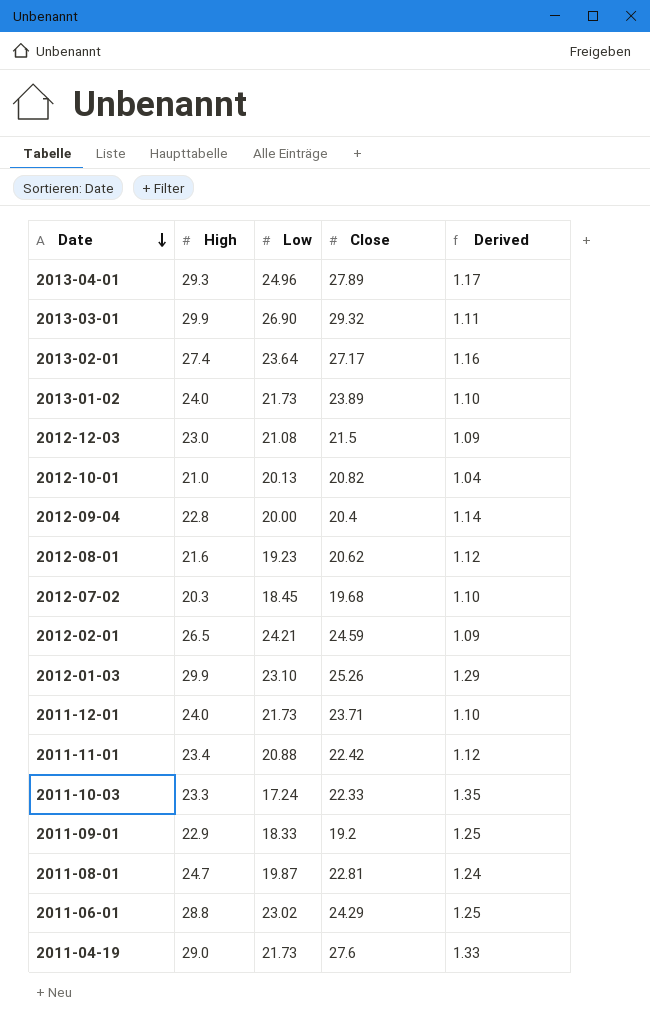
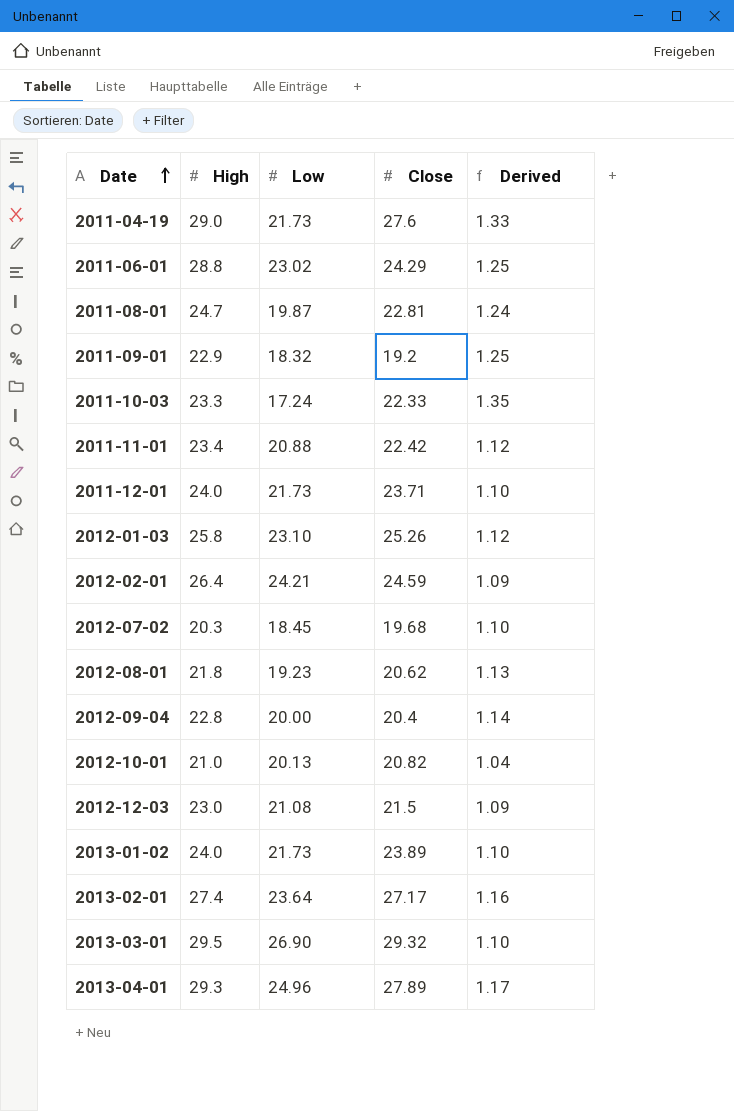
row order: Date descending -> Date ascending
2011-09-01 | Low: 18.33 -> 18.32
2012-01-03 | High: 29.9 -> 25.8
2012-01-03 | Derived: 1.29 -> 1.12
2012-02-01 | High: 26.5 -> 26.4
2012-08-01 | High: 21.6 -> 21.8
2012-08-01 | Derived: 1.12 -> 1.13
2013-03-01 | High: 29.9 -> 29.5
2013-03-01 | Derived: 1.11 -> 1.10

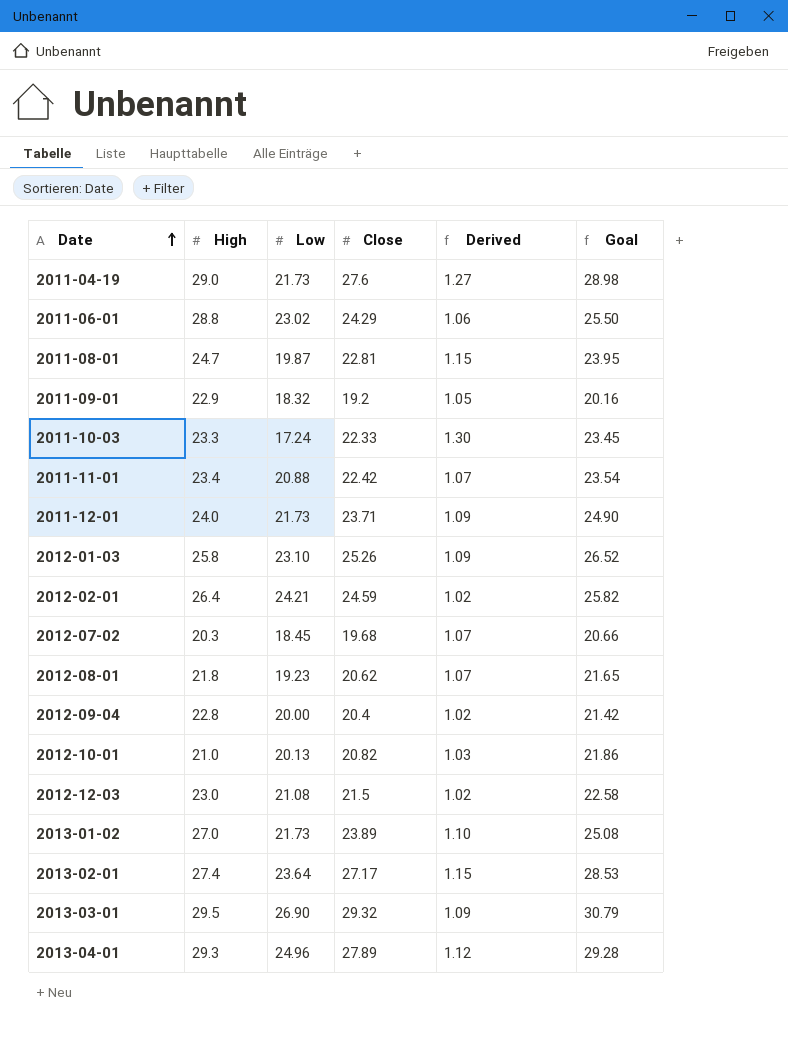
column Derived | formula: [High] / [Low] -> [Close] / [Low]
column Goal | formula: none -> [Close] * 1.05
2013-01-02 | High: 24.0 -> 27.0

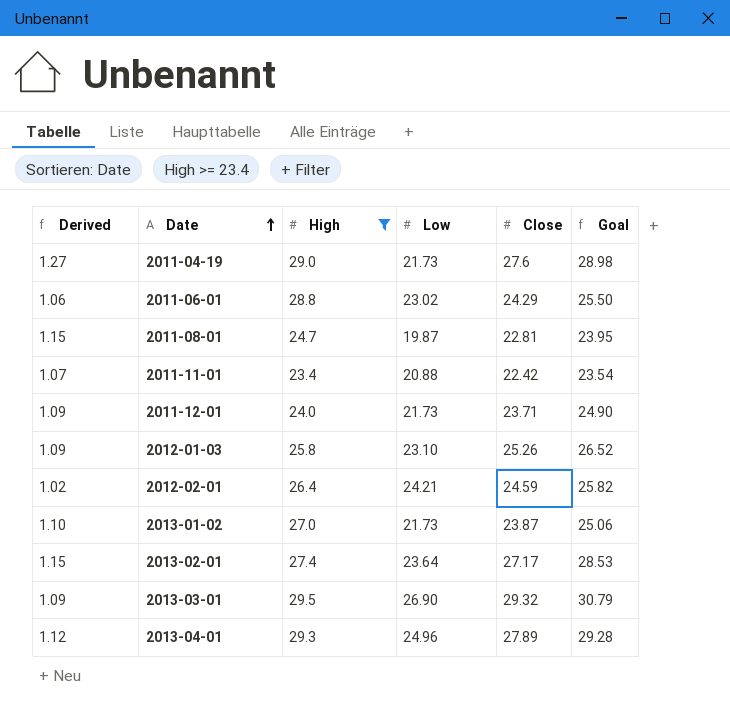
filter: none -> High >= 23.4
column Derived | position: 5 -> 1
2013-01-02 | Close: 23.89 -> 23.87
2013-01-02 | Goal: 25.08 -> 25.06

